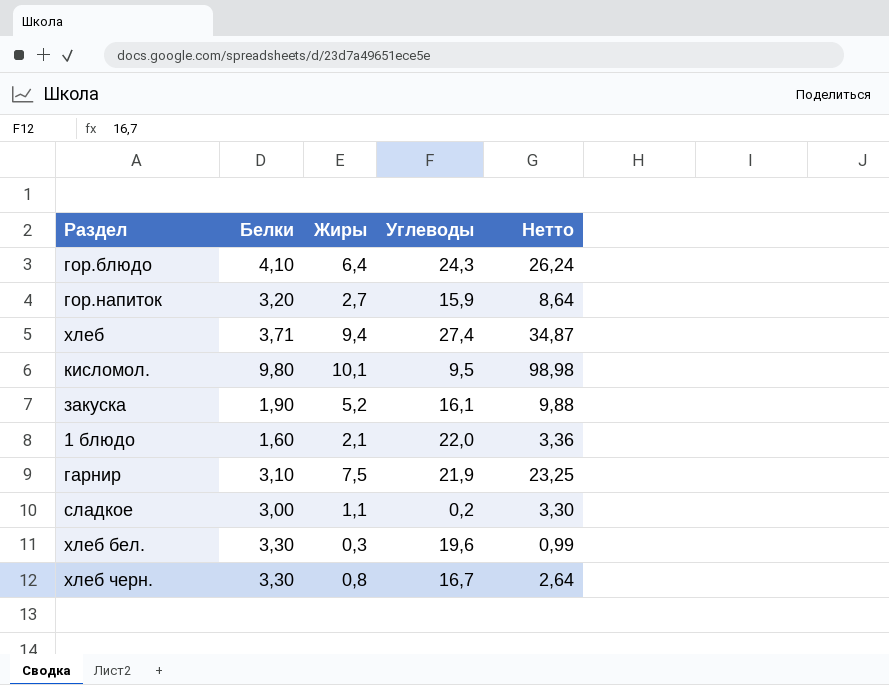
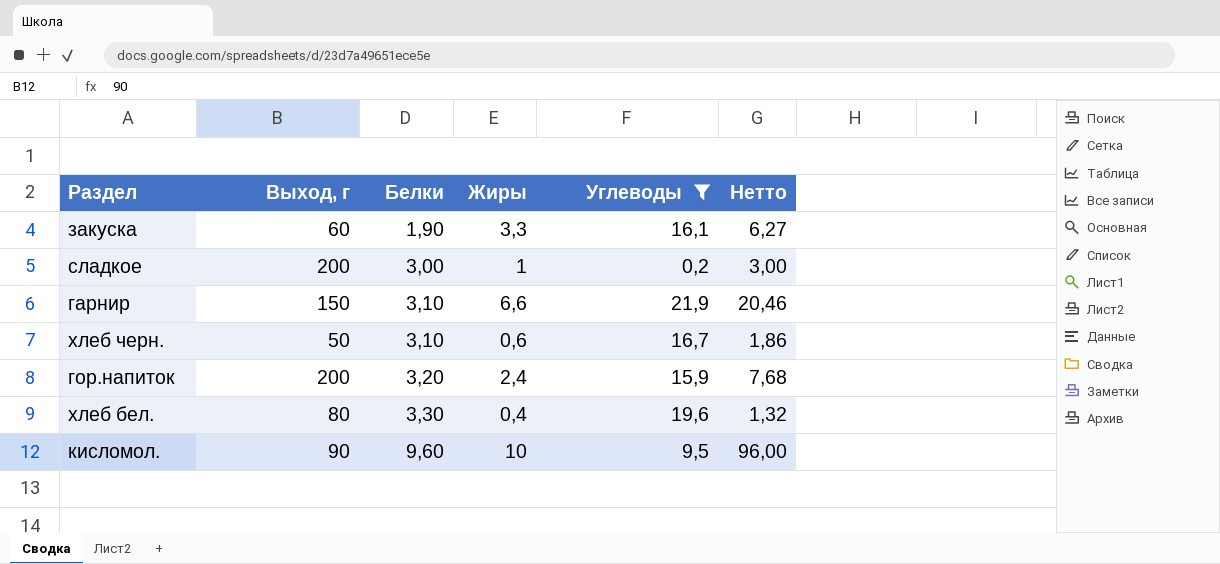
filter: none -> Углеводы <= 21,9
row order: none -> Белки ascending
column Выход, г | position: none -> 2
закуска | Жиры: 5,2 -> 3,3
закуска | Нетто: 9,88 -> 6,27
сладкое | Жиры: 1,1 -> 1
сладкое | Нетто: 3,30 -> 3,00
гарнир | Жиры: 7,5 -> 6,6
гарнир | Нетто: 23,25 -> 20,46
хлеб черн. | Белки: 3,30 -> 3,10
хлеб черн. | Жиры: 0,8 -> 0,6
хлеб черн. | Нетто: 2,64 -> 1,86
гор.напиток | Жиры: 2,7 -> 2,4
гор.напиток | Нетто: 8,64 -> 7,68
хлеб бел. | Жиры: 0,3 -> 0,4
хлеб бел. | Нетто: 0,99 -> 1,32
кисломол. | Белки: 9,80 -> 9,60
кисломол. | Жиры: 10,1 -> 10
кисломол. | Нетто: 98,98 -> 96,00

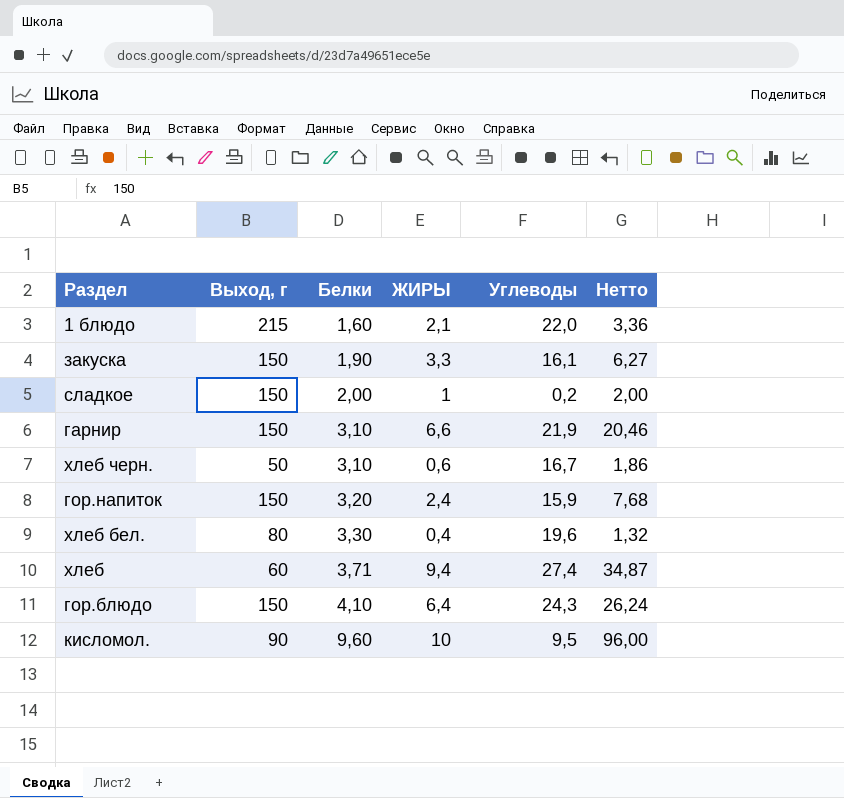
filter: Углеводы <= 21,9 -> none
column name: Жиры -> ЖИРЫ
закуска | Выход, г: 60 -> 150
сладкое | Выход, г: 200 -> 150
сладкое | Белки: 3,00 -> 2,00
сладкое | Нетто: 3,00 -> 2,00
гор.напиток | Выход, г: 200 -> 150

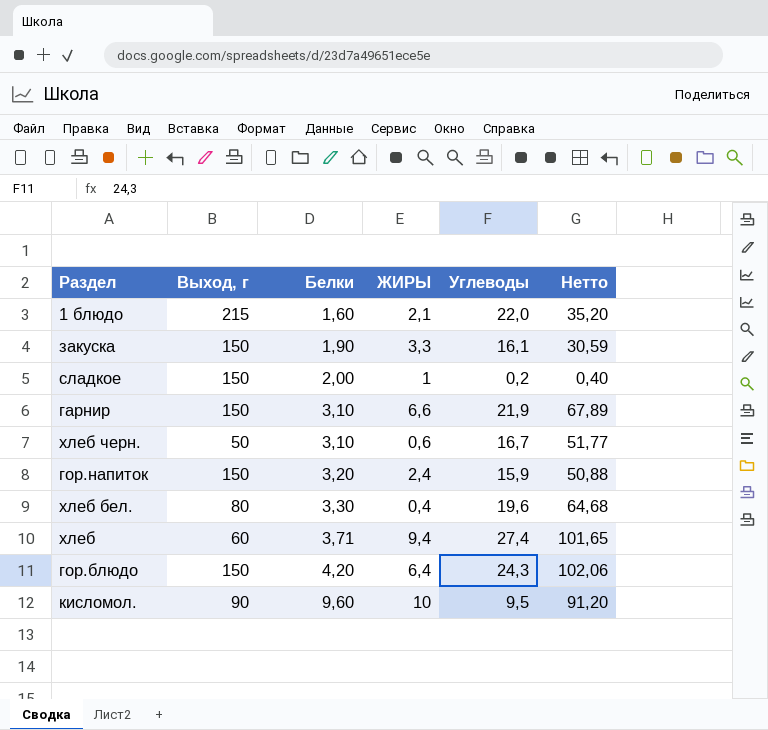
column Нетто | formula: [Белки] * [ЖИРЫ] -> [Белки] * [Углеводы]
гор.блюдо | Белки: 4,10 -> 4,20

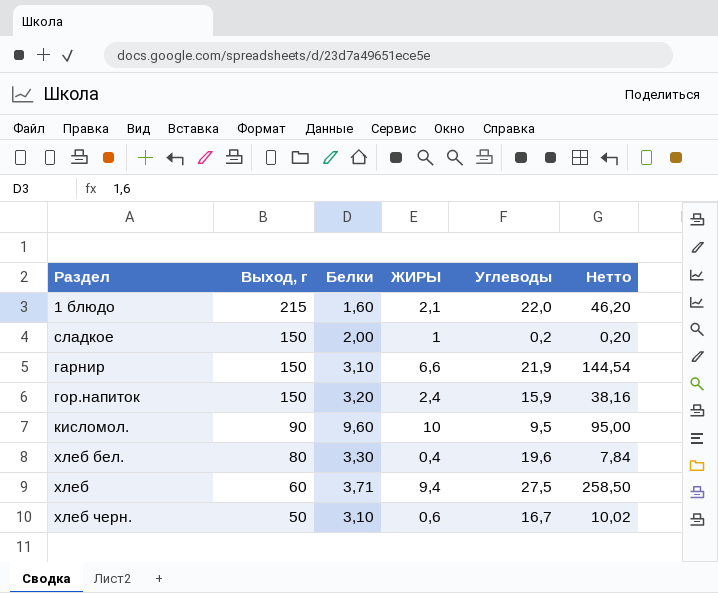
row order: Белки ascending -> Выход, г descending
column Нетто | formula: [Белки] * [Углеводы] -> [ЖИРЫ] * [Углеводы]
row закуска: 150 | 1,90 | 3,3 | 16,1 | 30,59 -> none
row гор.блюдо: 150 | 4,20 | 6,4 | 24,3 | 102,06 -> none
хлеб | Углеводы: 27,4 -> 27,5

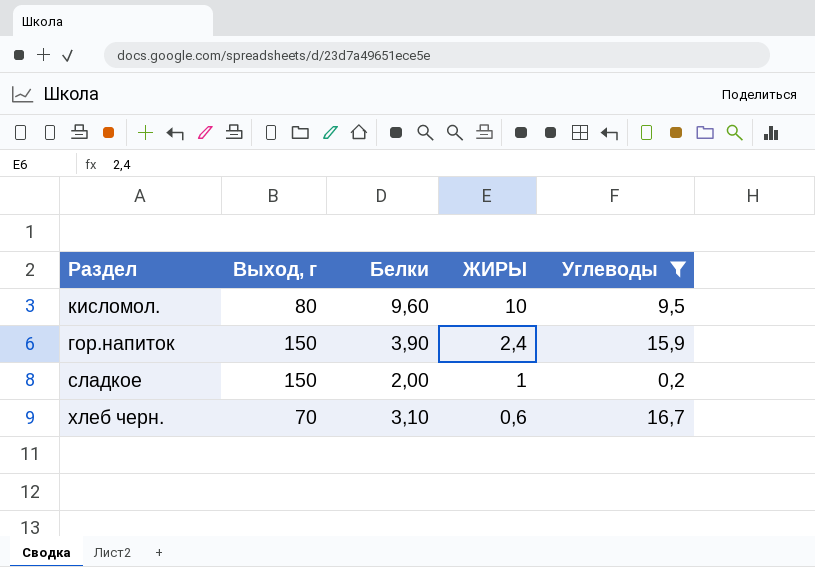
filter: none -> Углеводы <= 16,7
row order: Выход, г descending -> ЖИРЫ descending
column Нетто | formula: [ЖИРЫ] * [Углеводы] -> none
кисломол. | Выход, г: 90 -> 80
гор.напиток | Белки: 3,20 -> 3,90
хлеб черн. | Выход, г: 50 -> 70

